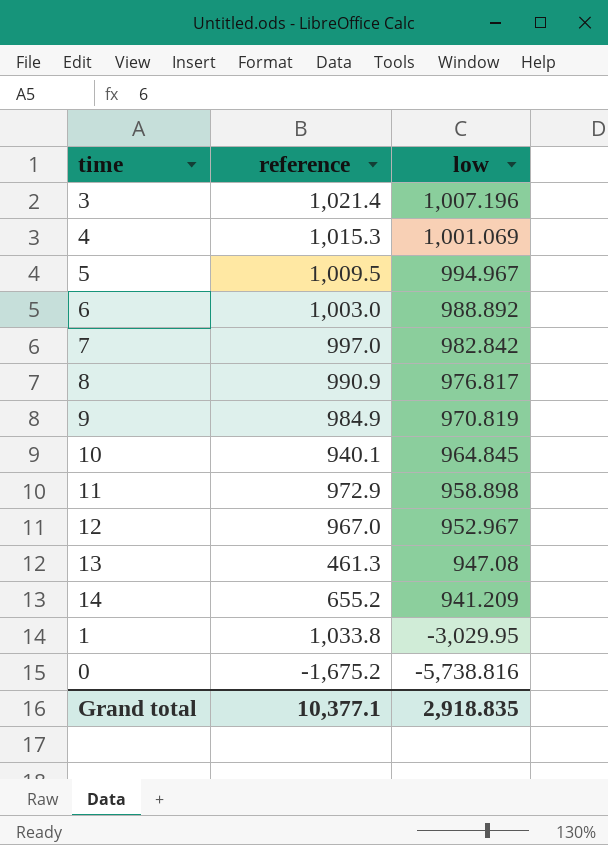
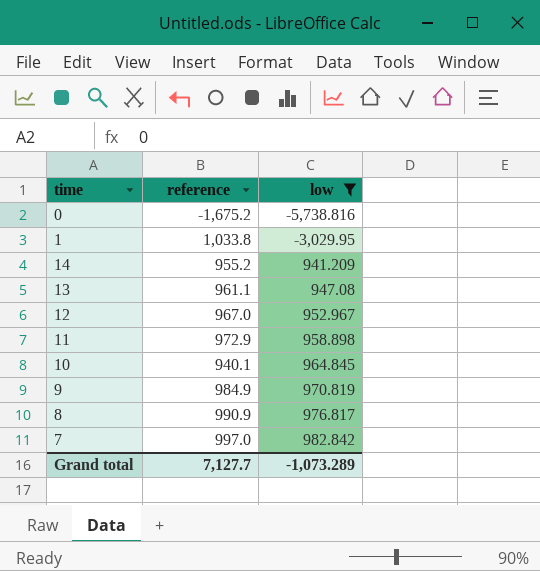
filter: none -> low <= 982.842
row order: low descending -> low ascending
14 | reference: 655.2 -> 955.2
13 | reference: 461.3 -> 961.1
Grand total | reference: 10,377.1 -> 7,127.7
Grand total | low: 2,918.835 -> -1,073.289

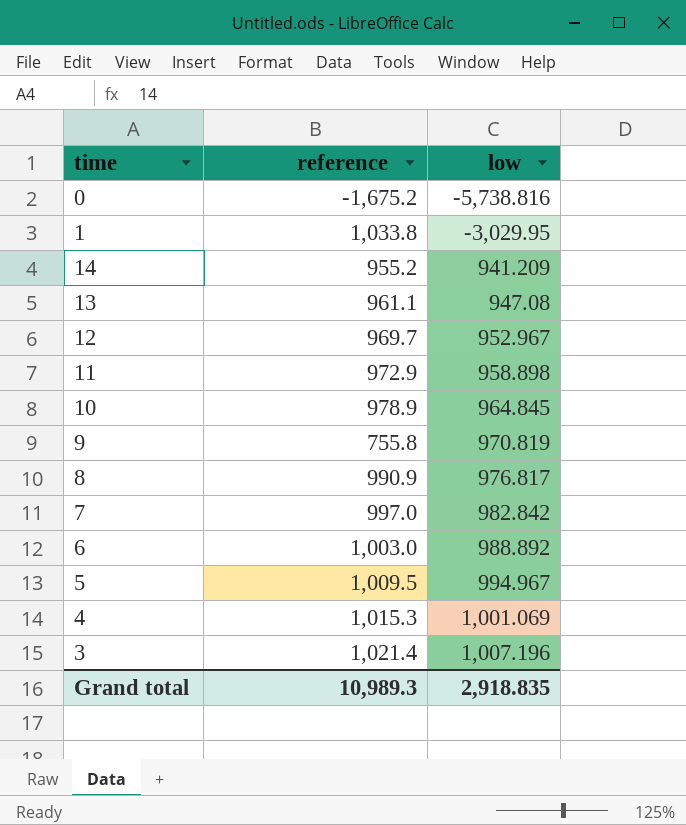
filter: low <= 982.842 -> none
12 | reference: 967.0 -> 969.7
10 | reference: 940.1 -> 978.9
9 | reference: 984.9 -> 755.8
Grand total | reference: 7,127.7 -> 10,989.3
Grand total | low: -1,073.289 -> 2,918.835

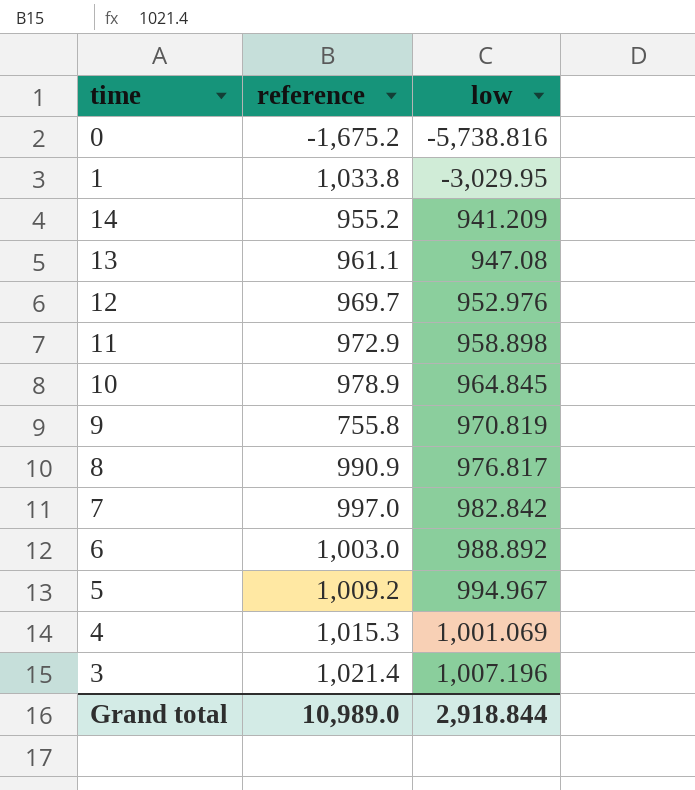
12 | low: 952.967 -> 952.976
5 | reference: 1,009.5 -> 1,009.2
Grand total | reference: 10,989.3 -> 10,989.0
Grand total | low: 2,918.835 -> 2,918.844

